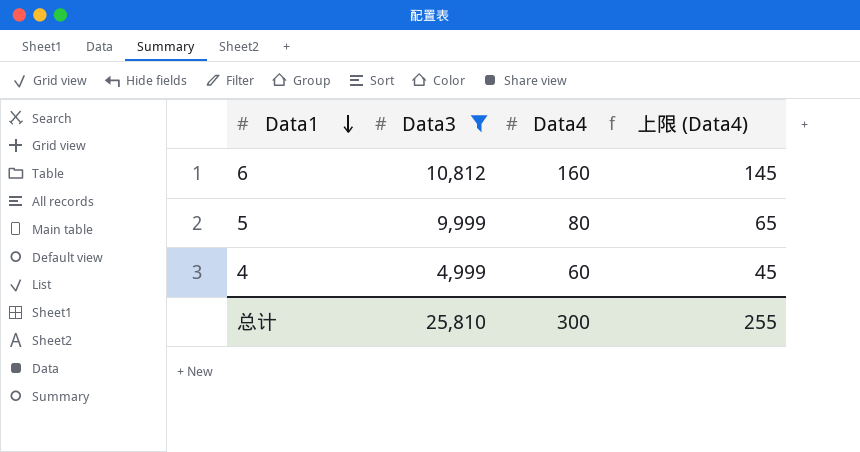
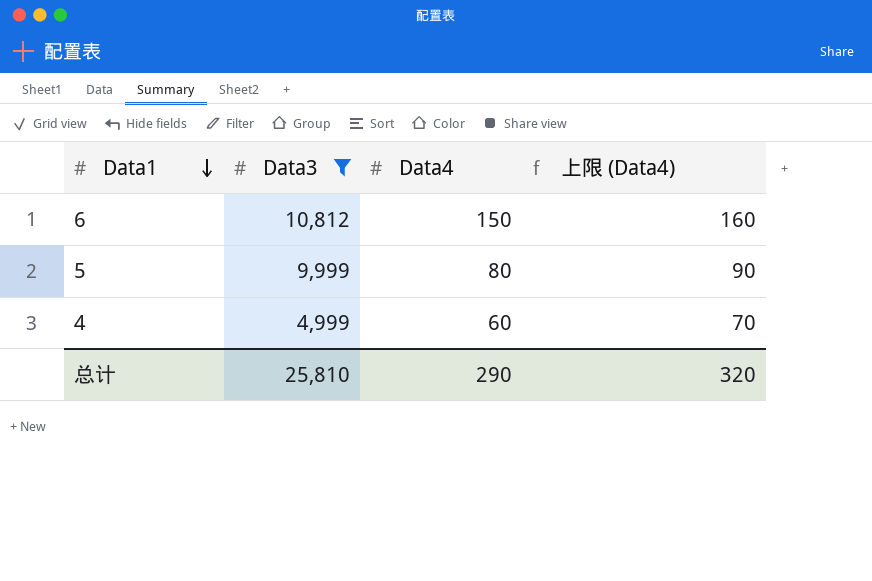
column 上限 (Data4) | formula: [Data4] - 15 -> [Data4] + 10
6 | Data4: 160 -> 150
总计 | Data4: 300 -> 290
总计 | 上限 (Data4): 255 -> 320

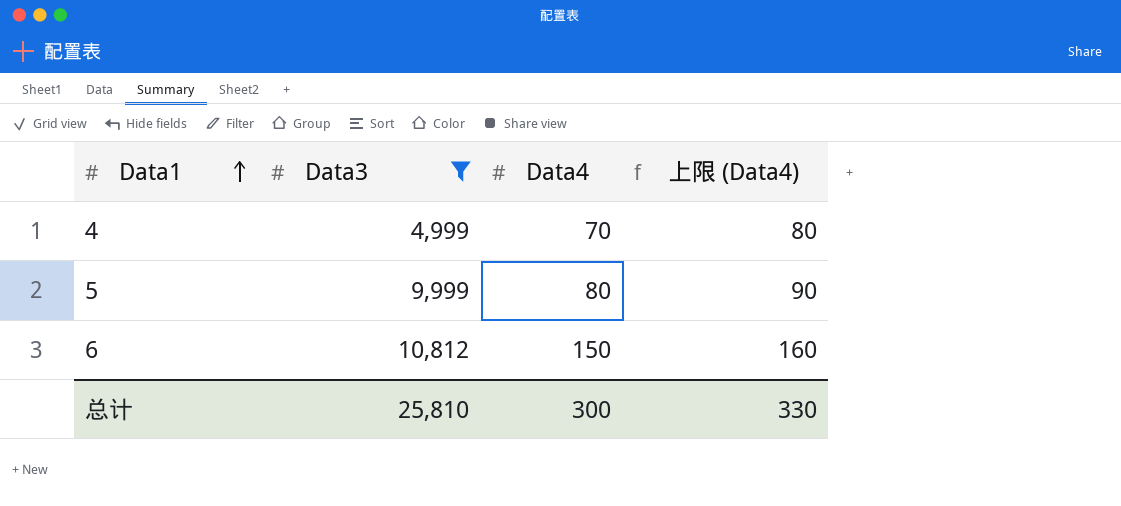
row order: Data1 descending -> Data1 ascending
4 | Data4: 60 -> 70
4 | 上限 (Data4): 70 -> 80
总计 | Data4: 290 -> 300
总计 | 上限 (Data4): 320 -> 330

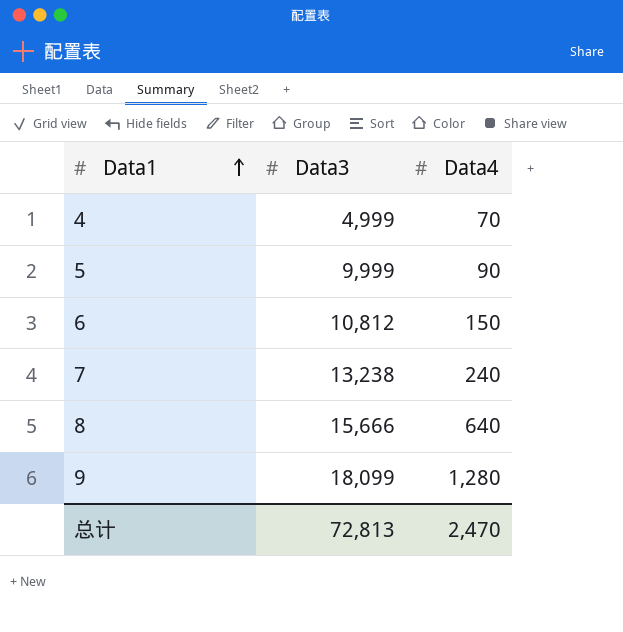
filter: Data3 <= 10,812 -> none
column 上限 (Data4) | formula: [Data4] + 10 -> none
5 | Data4: 80 -> 90
总计 | Data3: 25,810 -> 72,813
总计 | Data4: 300 -> 2,470

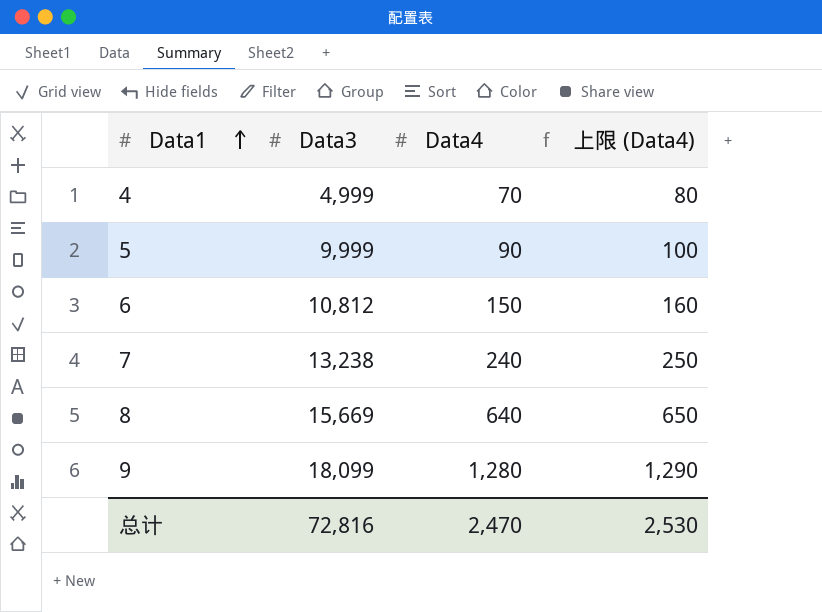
column 上限 (Data4) | formula: none -> [Data4] + 10
8 | Data3: 15,666 -> 15,669
总计 | Data3: 72,813 -> 72,816

